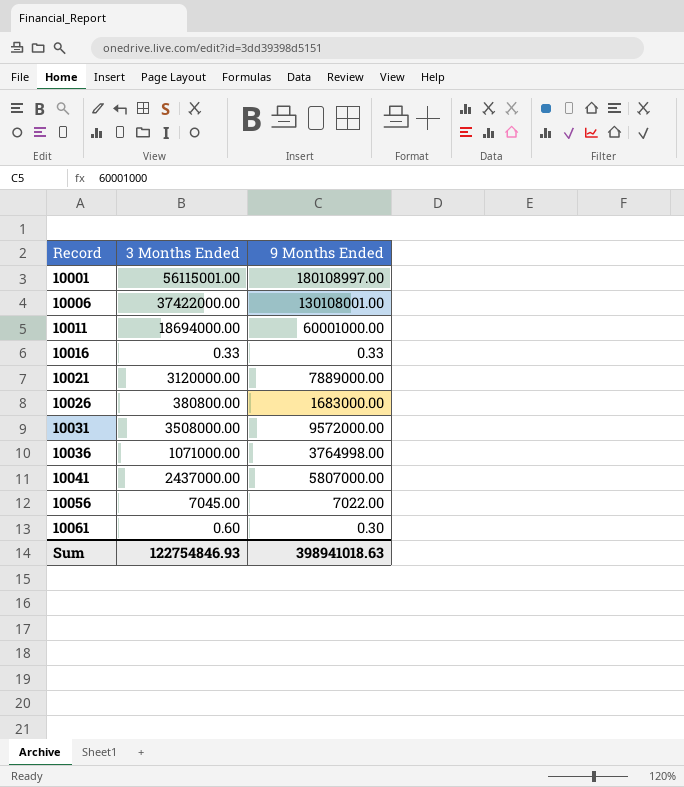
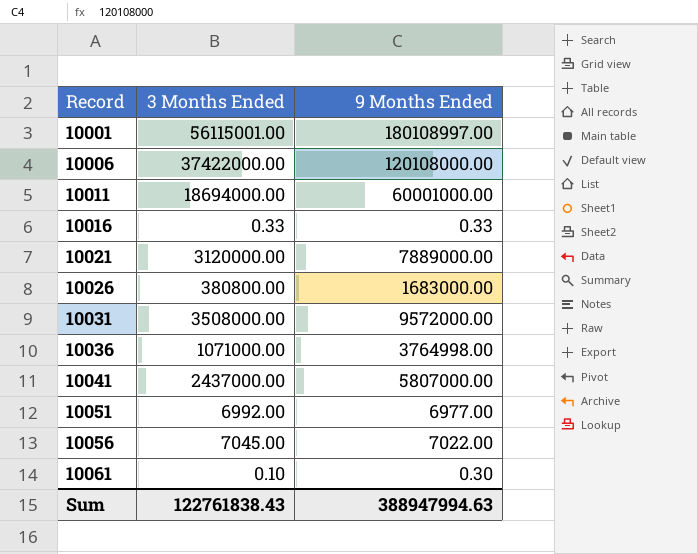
10006 | 9 Months Ended: 130108001.00 -> 120108000.00
row 10051: none -> 6992.00 | 6977.00
10061 | 3 Months Ended: 0.60 -> 0.10
Sum | 3 Months Ended: 122754846.93 -> 122761838.43
Sum | 9 Months Ended: 398941018.63 -> 388947994.63

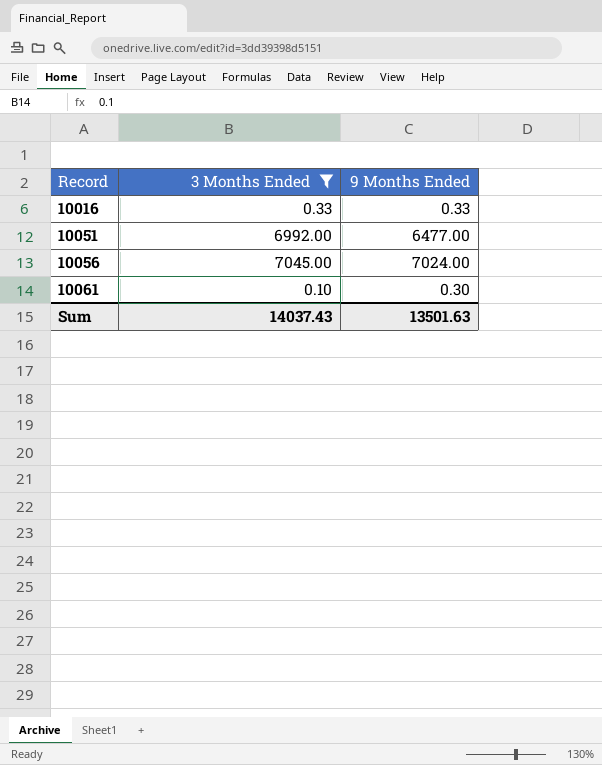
filter: none -> 3 Months Ended <= 7045.00
10051 | 9 Months Ended: 6977.00 -> 6477.00
10056 | 9 Months Ended: 7022.00 -> 7024.00
Sum | 3 Months Ended: 122761838.43 -> 14037.43
Sum | 9 Months Ended: 388947994.63 -> 13501.63

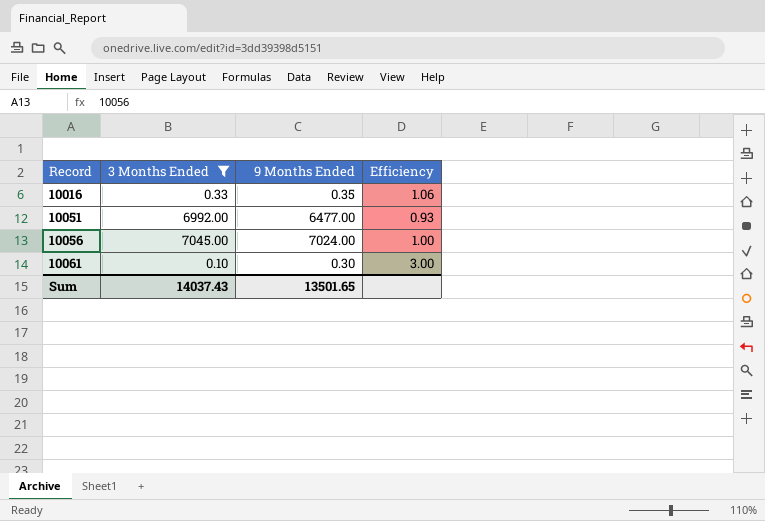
column Efficiency | formula: none -> [9 Months Ended] / [3 Months Ended]
10016 | 9 Months Ended: 0.33 -> 0.35
Sum | 9 Months Ended: 13501.63 -> 13501.65

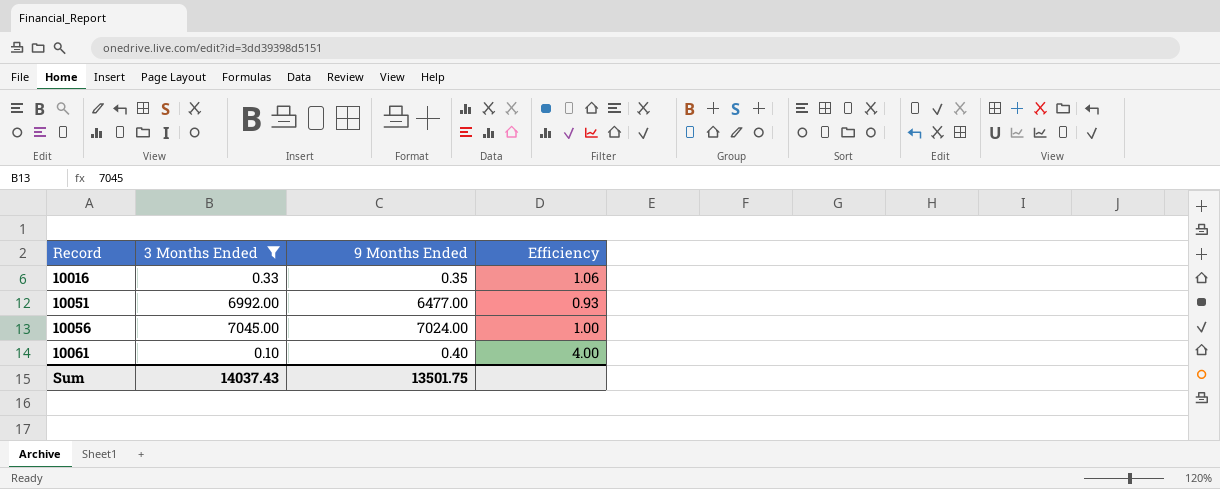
10061 | 9 Months Ended: 0.30 -> 0.40
10061 | Efficiency: 3.00 -> 4.00
Sum | 9 Months Ended: 13501.65 -> 13501.75

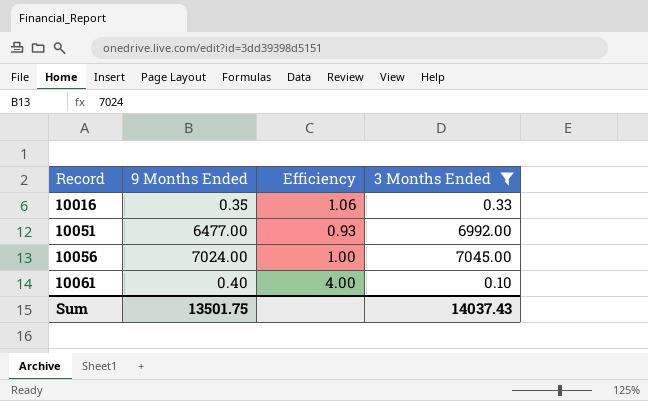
column 3 Months Ended | position: 2 -> 4

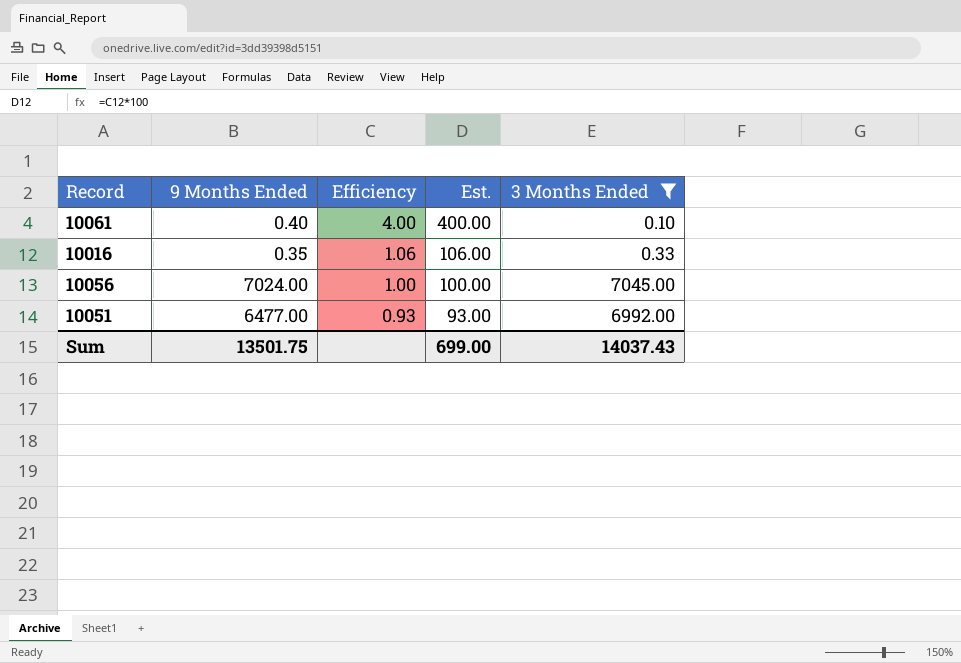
row order: Record ascending -> Efficiency descending
column Est. | formula: none -> [Efficiency] * 100

